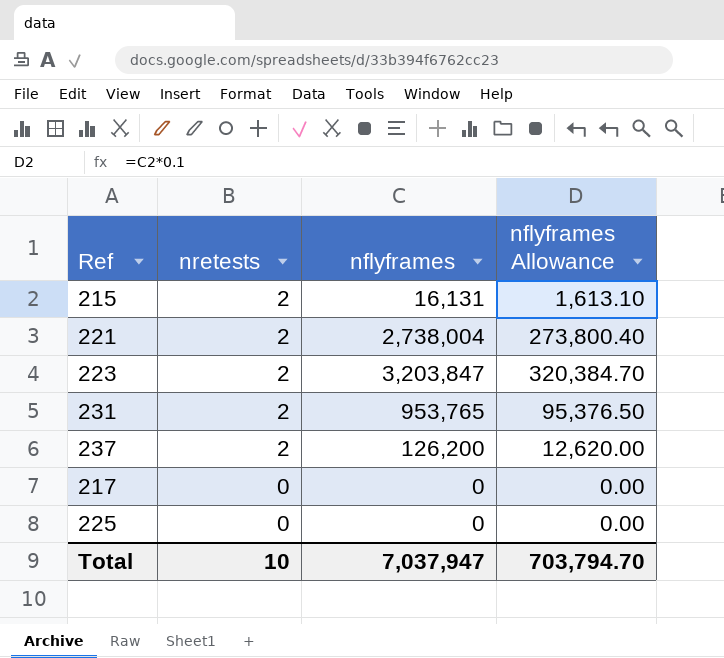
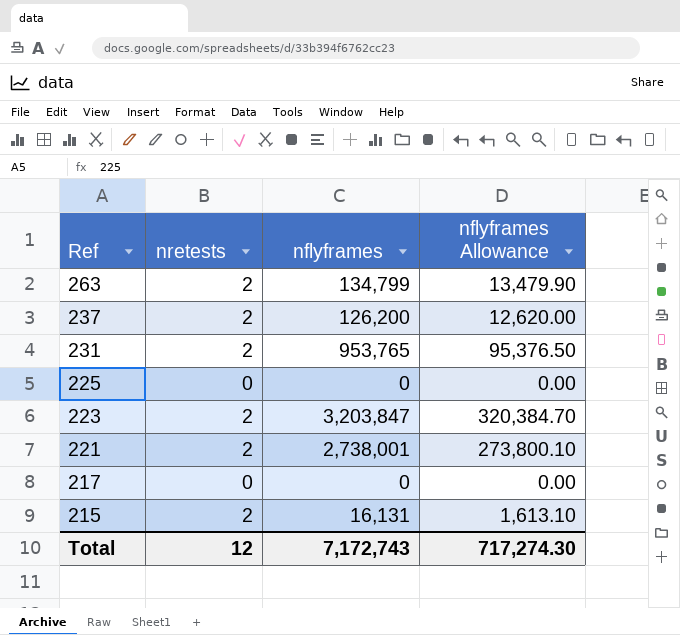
row order: nretests descending -> Ref descending
row 263: none -> 2 | 134,799 | 13,479.90
221 | nflyframes: 2,738,004 -> 2,738,001
221 | nflyframes Allowance: 273,800.40 -> 273,800.10
Total | nretests: 10 -> 12
Total | nflyframes: 7,037,947 -> 7,172,743
Total | nflyframes Allowance: 703,794.70 -> 717,274.30

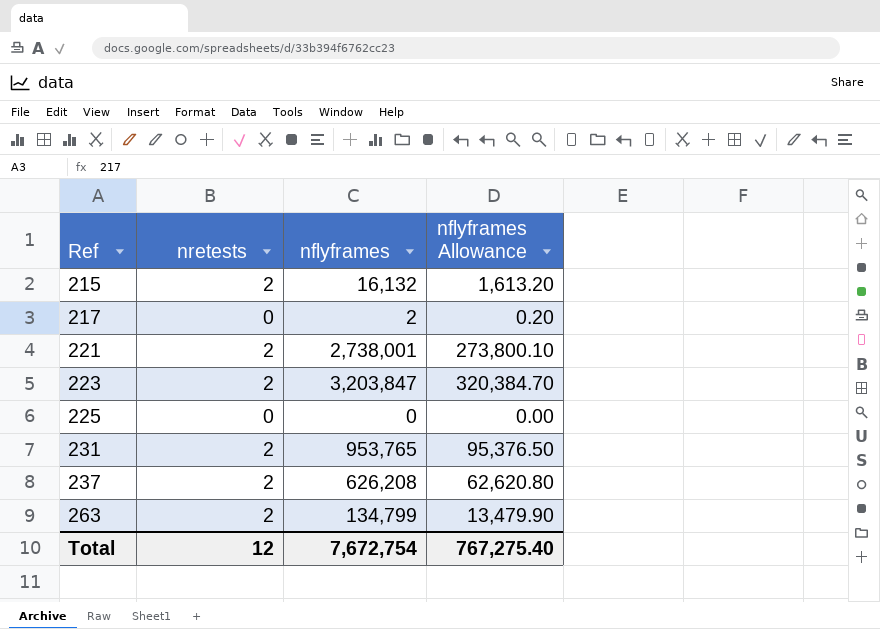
row order: Ref descending -> Ref ascending
215 | nflyframes: 16,131 -> 16,132
215 | nflyframes Allowance: 1,613.10 -> 1,613.20
217 | nflyframes: 0 -> 2
217 | nflyframes Allowance: 0.00 -> 0.20
237 | nflyframes: 126,200 -> 626,208
237 | nflyframes Allowance: 12,620.00 -> 62,620.80
Total | nflyframes: 7,172,743 -> 7,672,754
Total | nflyframes Allowance: 717,274.30 -> 767,275.40

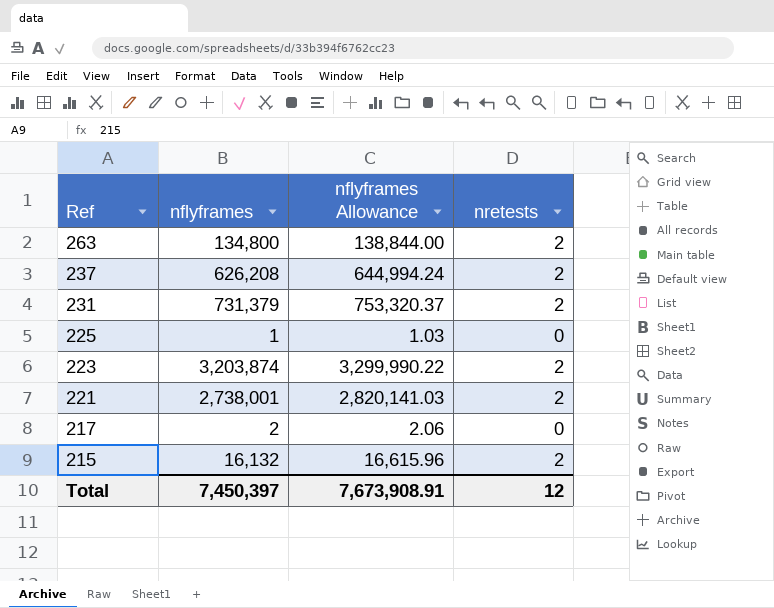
row order: Ref ascending -> Ref descending
column nflyframes Allowance | formula: [nflyframes] * 0.1 -> [nflyframes] * 1.03
column nretests | position: 2 -> 4
263 | nflyframes: 134,799 -> 134,800
231 | nflyframes: 953,765 -> 731,379
225 | nflyframes: 0 -> 1
223 | nflyframes: 3,203,847 -> 3,203,874
Total | nflyframes: 7,672,754 -> 7,450,397
Total | nflyframes Allowance: 767,275.40 -> 7,673,908.91

